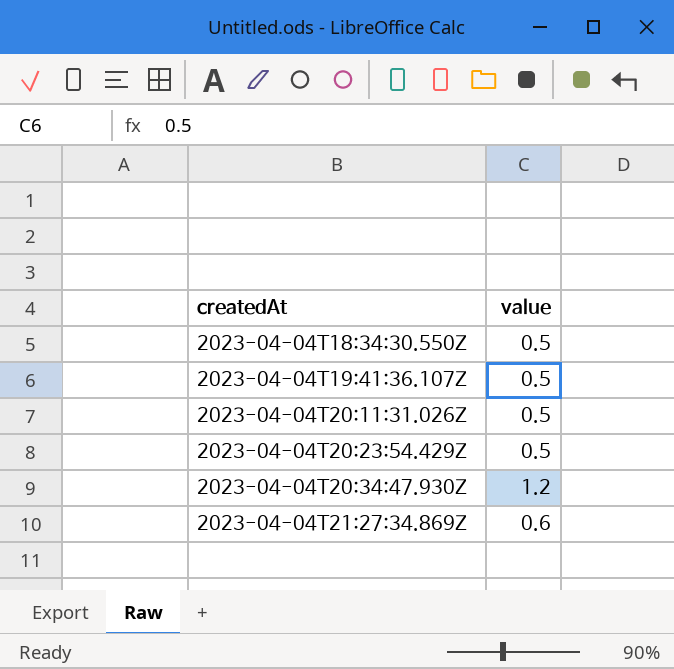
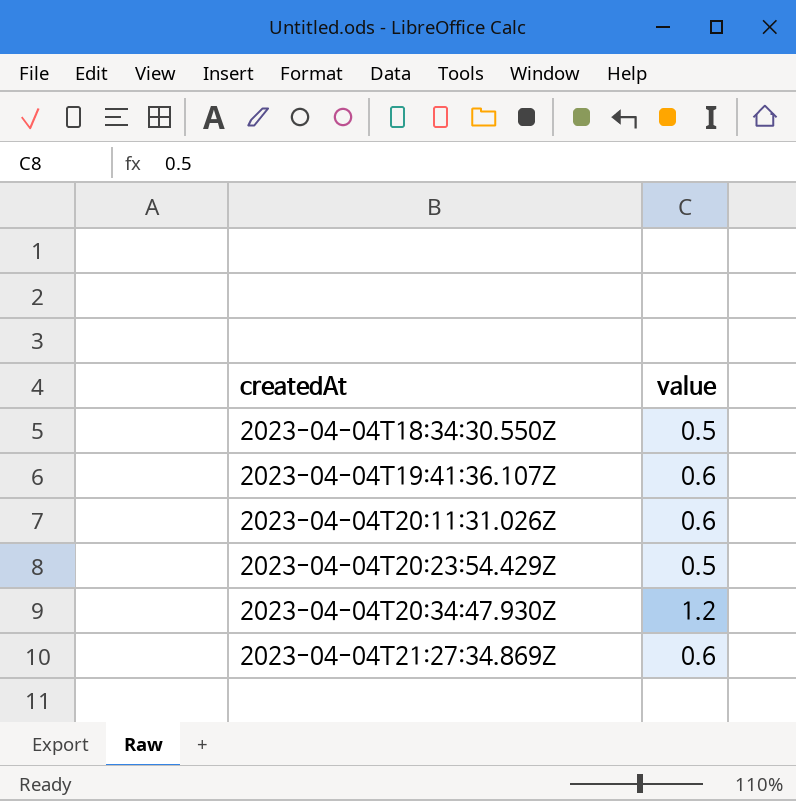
2023-04-04T19:41:36.107Z | value: 0.5 -> 0.6
2023-04-04T20:11:31.026Z | value: 0.5 -> 0.6

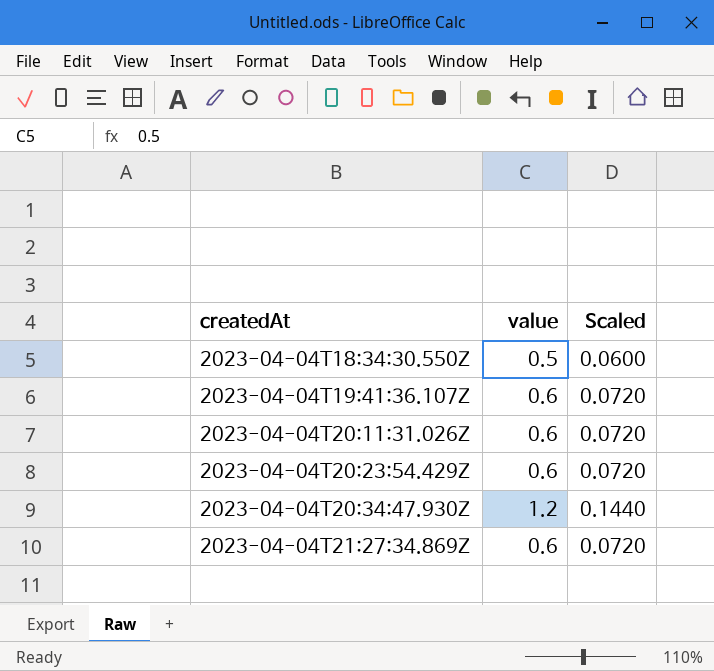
column Scaled | formula: none -> [value] * 0.12
2023-04-04T20:23:54.429Z | value: 0.5 -> 0.6

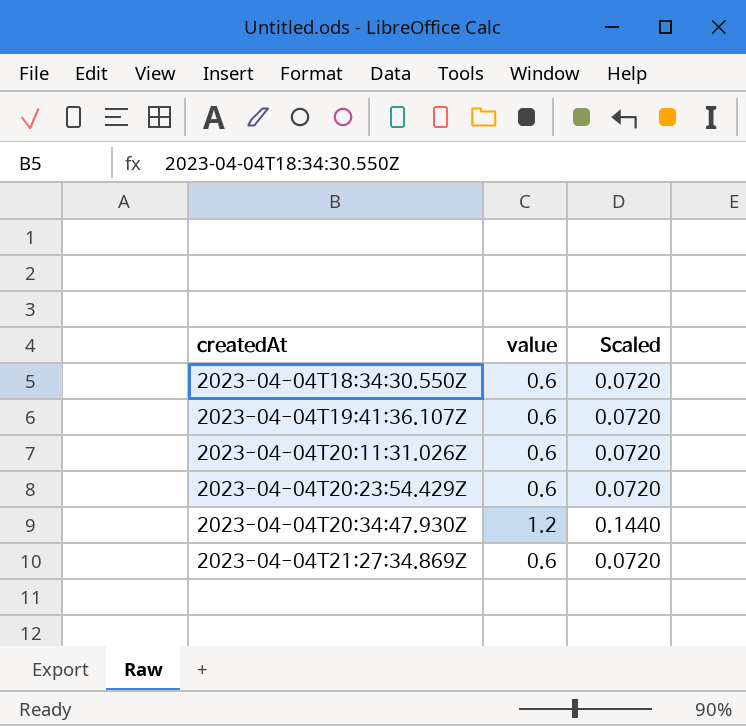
2023-04-04T18:34:30.550Z | value: 0.5 -> 0.6
2023-04-04T18:34:30.550Z | Scaled: 0.0600 -> 0.0720

